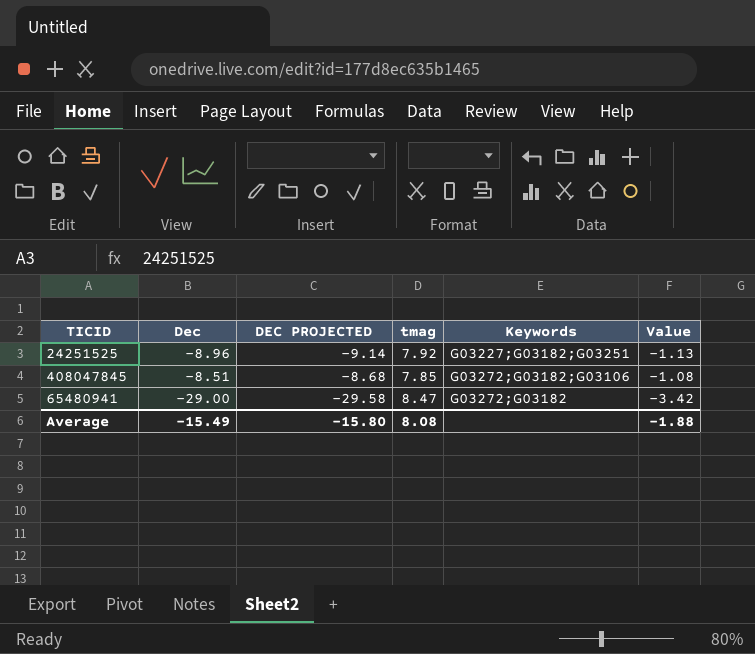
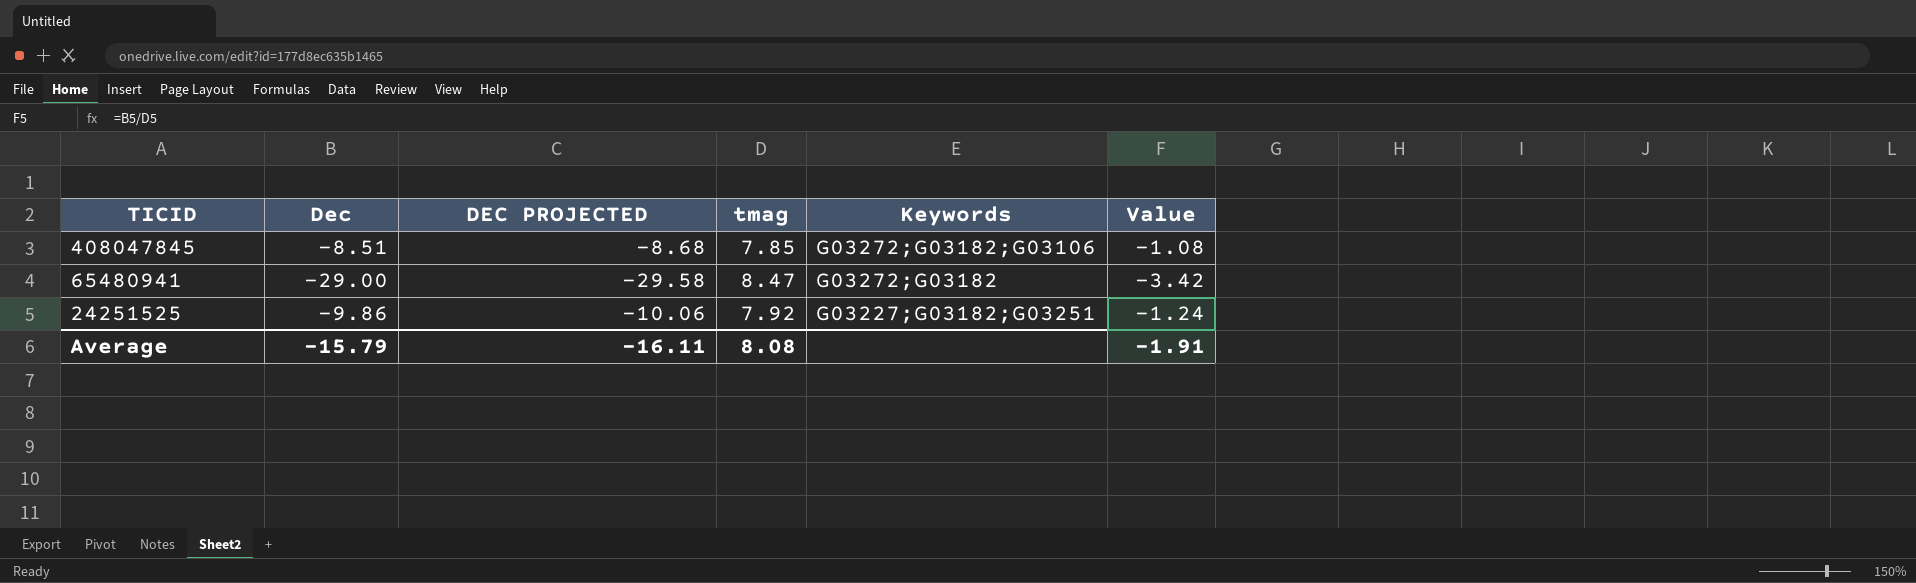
row order: none -> TICID descending
24251525 | Dec: -8.96 -> -9.86
24251525 | DEC PROJECTED: -9.14 -> -10.06
24251525 | Value: -1.13 -> -1.24
Average | Dec: -15.49 -> -15.79
Average | DEC PROJECTED: -15.80 -> -16.11
Average | Value: -1.88 -> -1.91

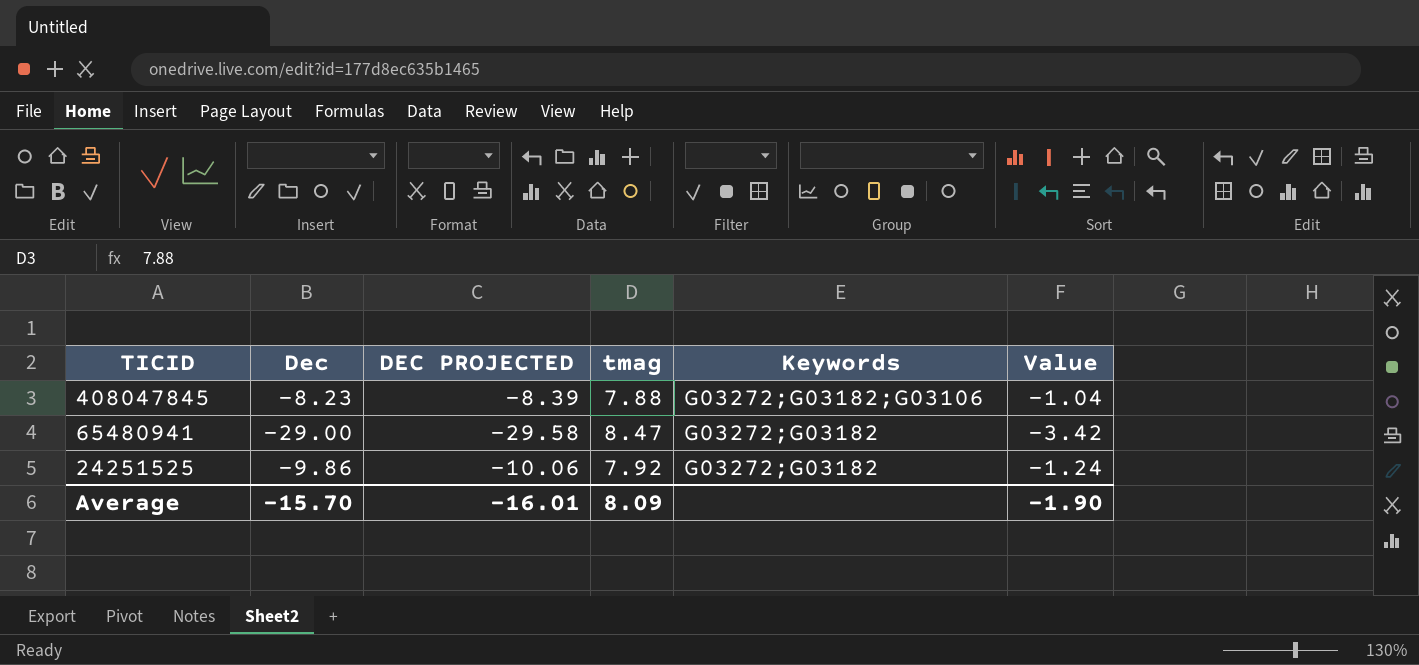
408047845 | Dec: -8.51 -> -8.23
408047845 | DEC PROJECTED: -8.68 -> -8.39
408047845 | tmag: 7.85 -> 7.88
408047845 | Value: -1.08 -> -1.04
24251525 | Keywords: G03227;G03182;G03251 -> G03272;G03182
Average | Dec: -15.79 -> -15.70
Average | DEC PROJECTED: -16.11 -> -16.01
Average | tmag: 8.08 -> 8.09
Average | Value: -1.91 -> -1.90

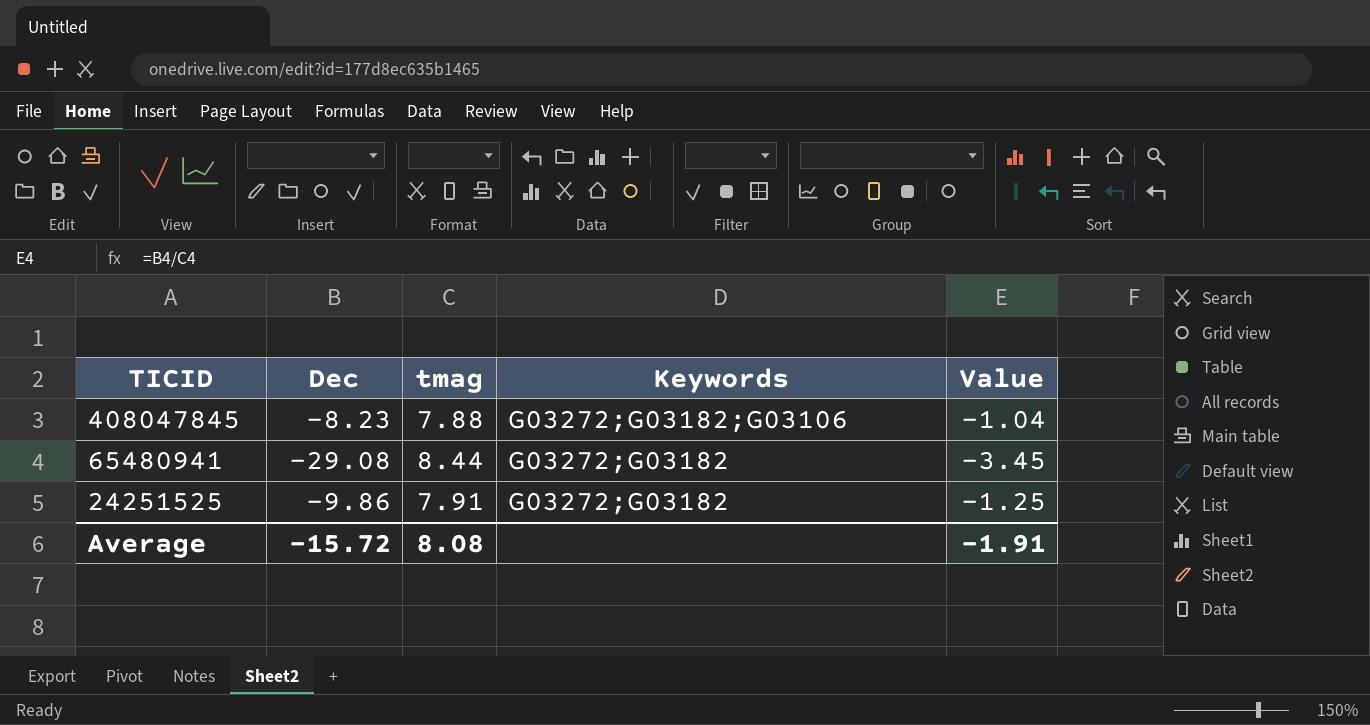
column DEC PROJECTED | formula: [Dec] * 1.02 -> none
65480941 | Dec: -29.00 -> -29.08
65480941 | tmag: 8.47 -> 8.44
65480941 | Value: -3.42 -> -3.45
24251525 | tmag: 7.92 -> 7.91
24251525 | Value: -1.24 -> -1.25
Average | Dec: -15.70 -> -15.72
Average | tmag: 8.09 -> 8.08
Average | Value: -1.90 -> -1.91

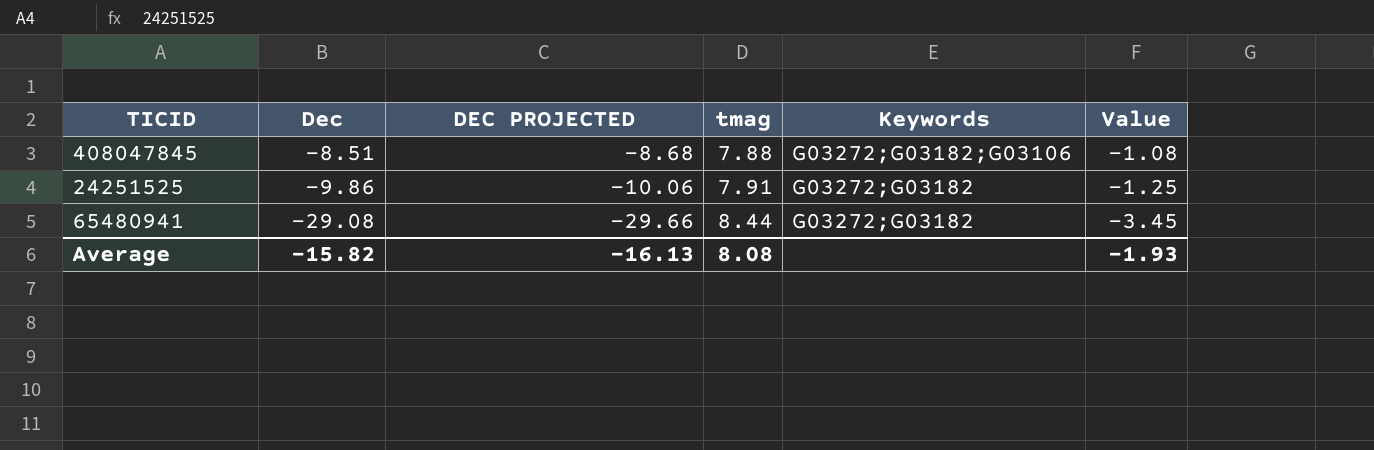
row order: TICID descending -> Dec descending
column DEC PROJECTED | formula: none -> [Dec] * 1.02
408047845 | Dec: -8.23 -> -8.51
408047845 | Value: -1.04 -> -1.08
Average | Dec: -15.72 -> -15.82
Average | Value: -1.91 -> -1.93

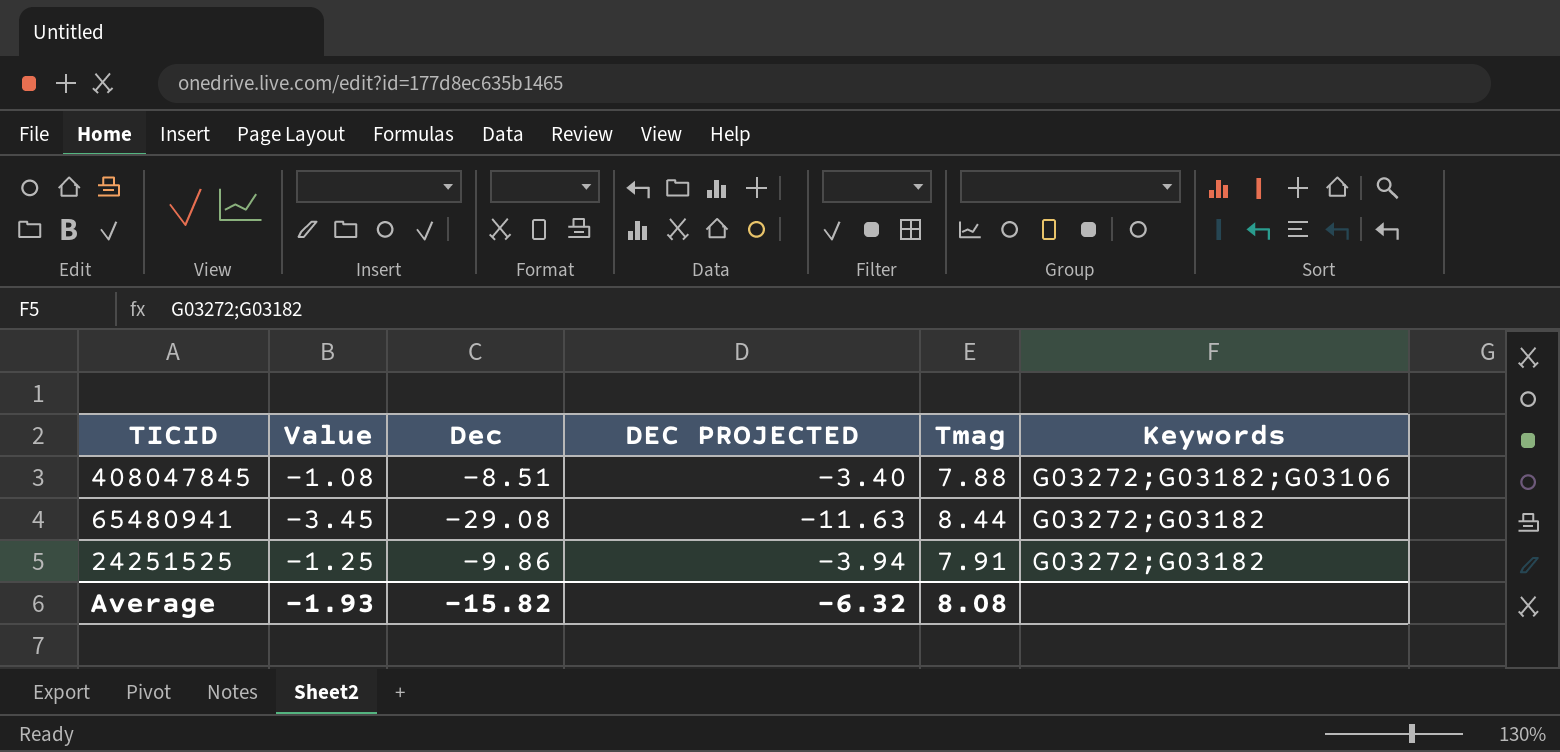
row order: Dec descending -> TICID descending
column Value | position: 6 -> 2
column DEC PROJECTED | formula: [Dec] * 1.02 -> [Dec] * 0.4
column name: tmag -> Tmag
Average | DEC PROJECTED: -16.13 -> -6.32

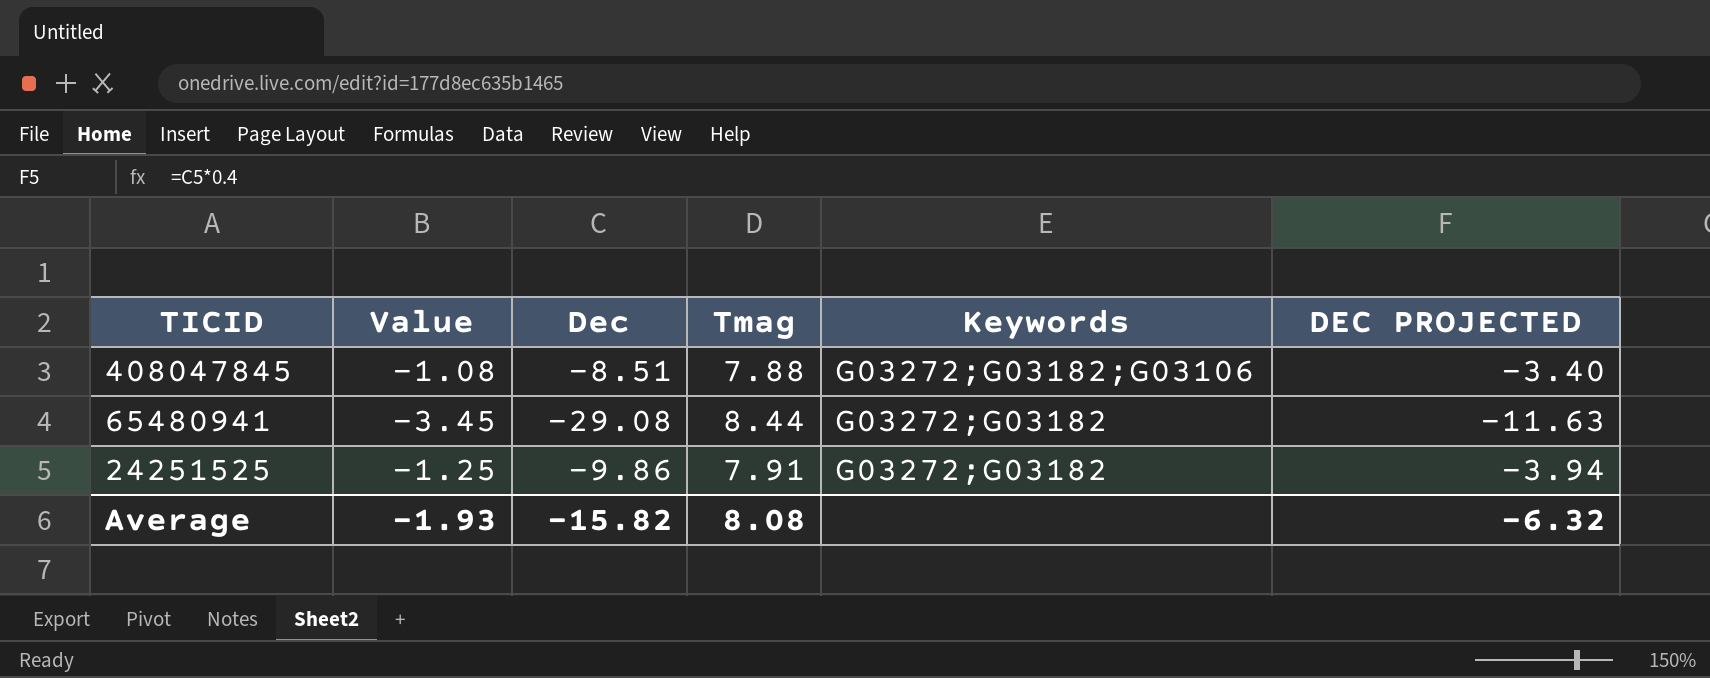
column DEC PROJECTED | position: 4 -> 6

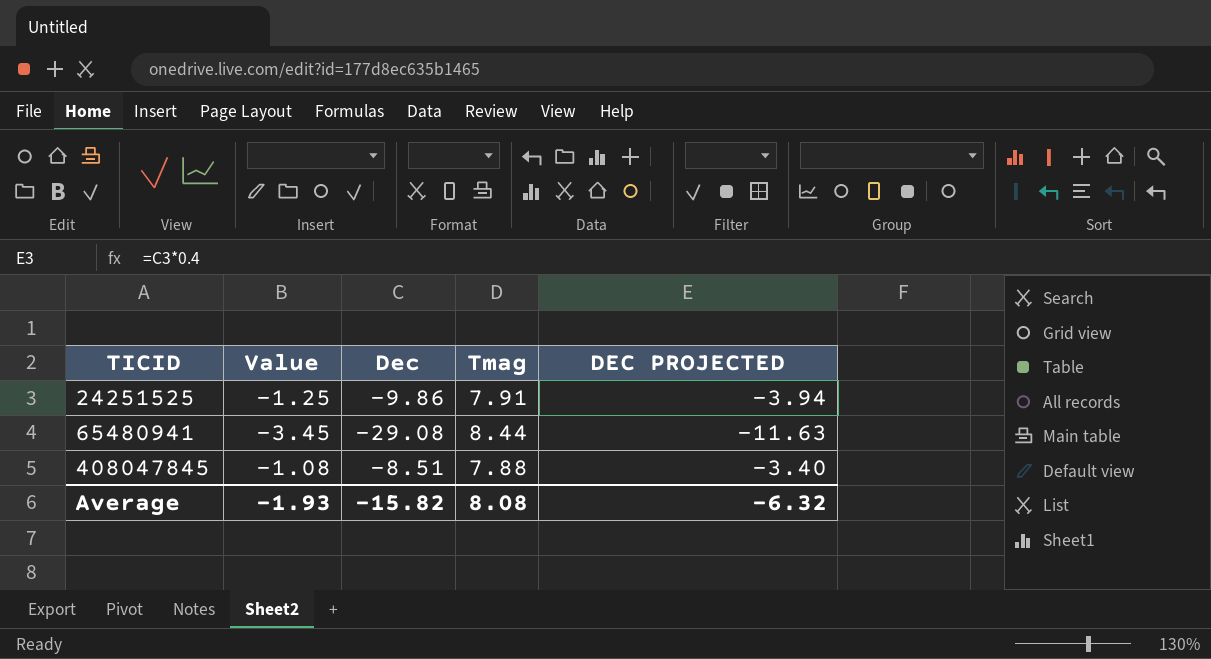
row order: TICID descending -> TICID ascending
column Keywords | position: 5 -> none

